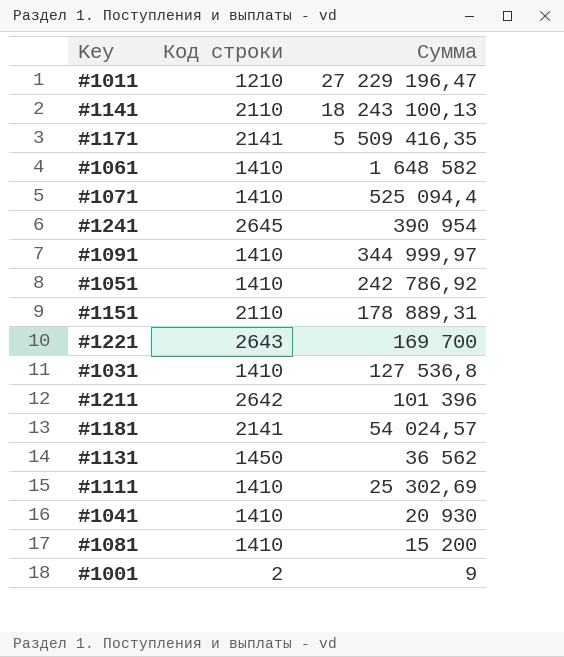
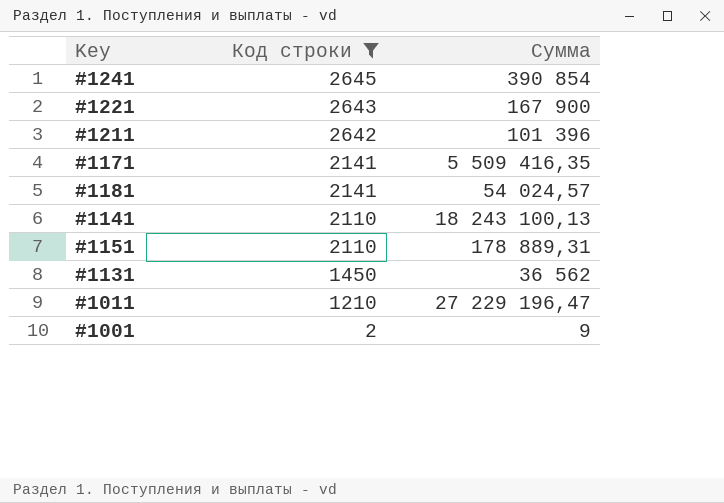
filter: none -> Код строки != 1410
row order: Сумма descending -> Код строки descending
#1241 | Сумма: 390 954 -> 390 854
#1221 | Сумма: 169 700 -> 167 900

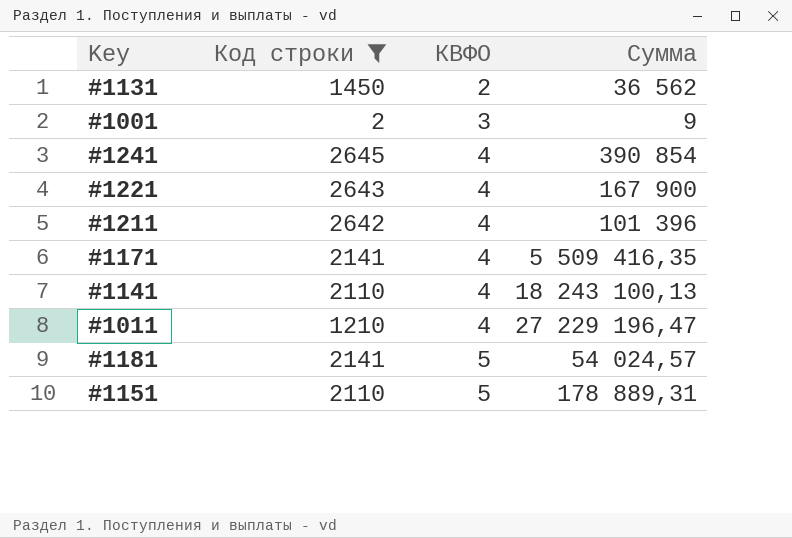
row order: Код строки descending -> КВФО ascending
column КВФО | position: none -> 3

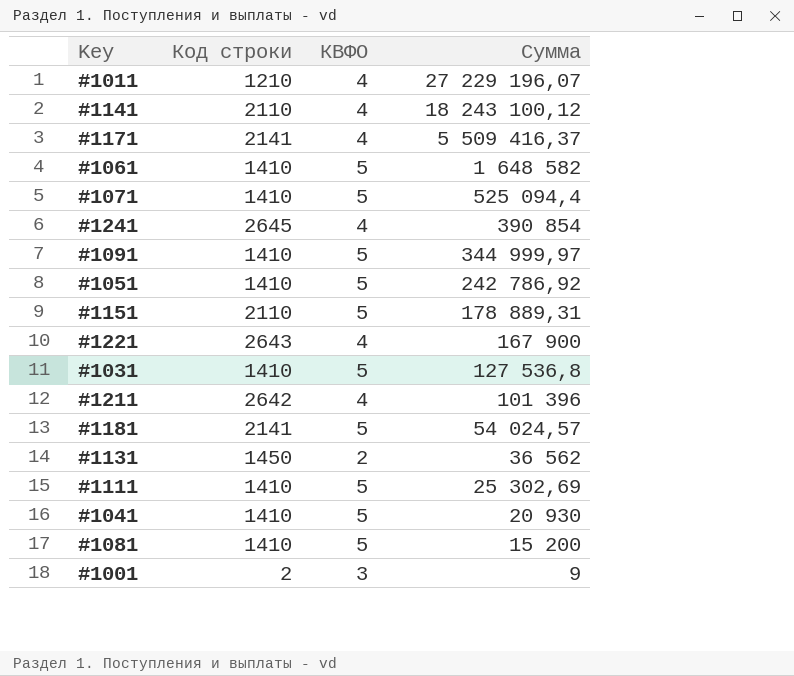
filter: Код строки != 1410 -> none
row order: КВФО ascending -> Сумма descending
#1011 | Сумма: 27 229 196,47 -> 27 229 196,07
#1141 | Сумма: 18 243 100,13 -> 18 243 100,12
#1171 | Сумма: 5 509 416,35 -> 5 509 416,37

